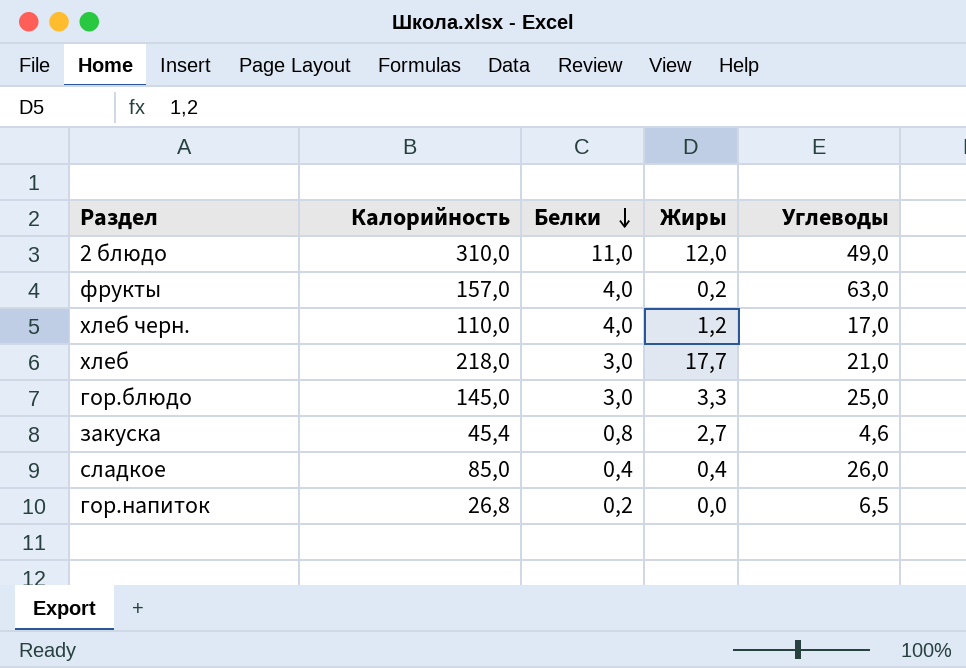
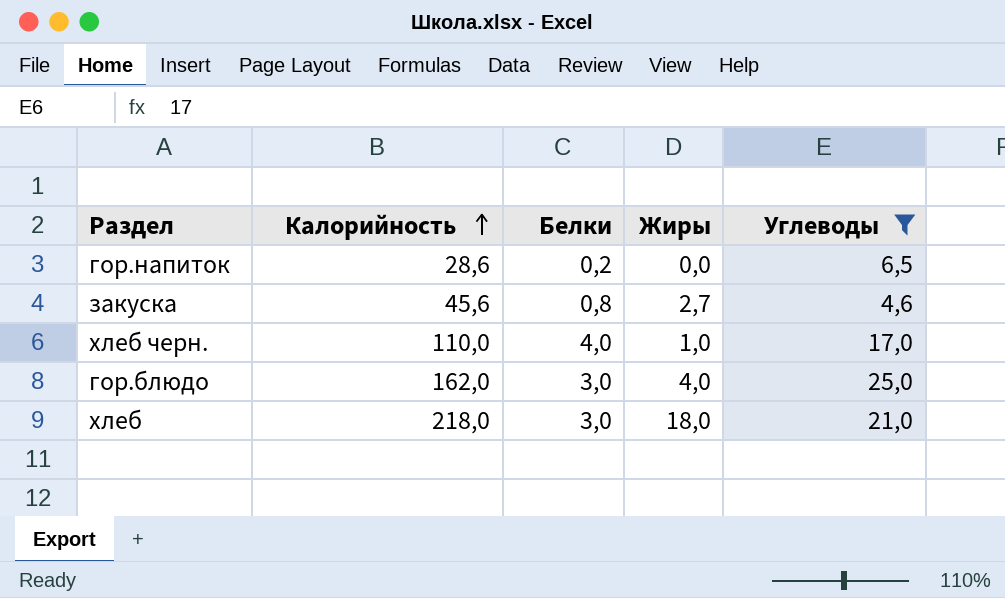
filter: none -> Углеводы <= 25,0
row order: Белки descending -> Калорийность ascending
гор.напиток | Калорийность: 26,8 -> 28,6
закуска | Калорийность: 45,4 -> 45,6
хлеб черн. | Жиры: 1,2 -> 1,0
гор.блюдо | Калорийность: 145,0 -> 162,0
гор.блюдо | Жиры: 3,3 -> 4,0
хлеб | Жиры: 17,7 -> 18,0

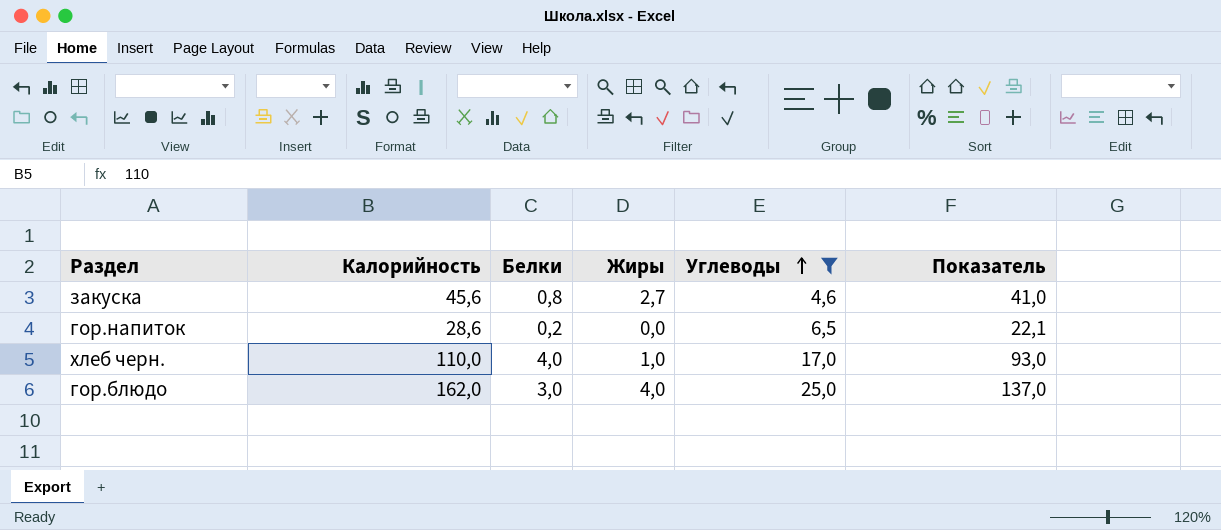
row order: Калорийность ascending -> Углеводы ascending
column Показатель | formula: none -> [Калорийность] - [Углеводы]
row хлеб: 218,0 | 3,0 | 18,0 | 21,0 -> none

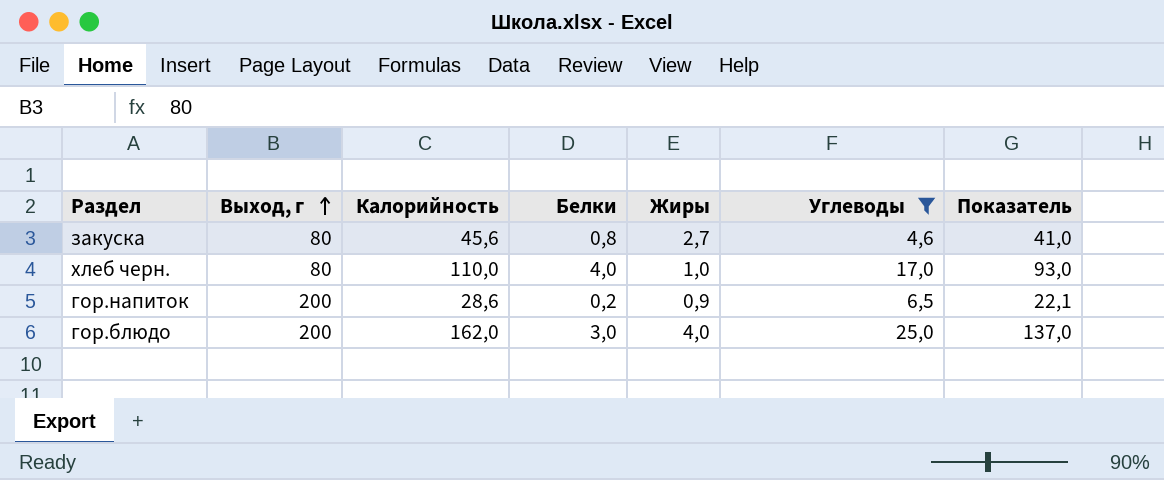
row order: Углеводы ascending -> Выход, г ascending
column Выход, г | position: none -> 2
гор.напиток | Жиры: 0,0 -> 0,9

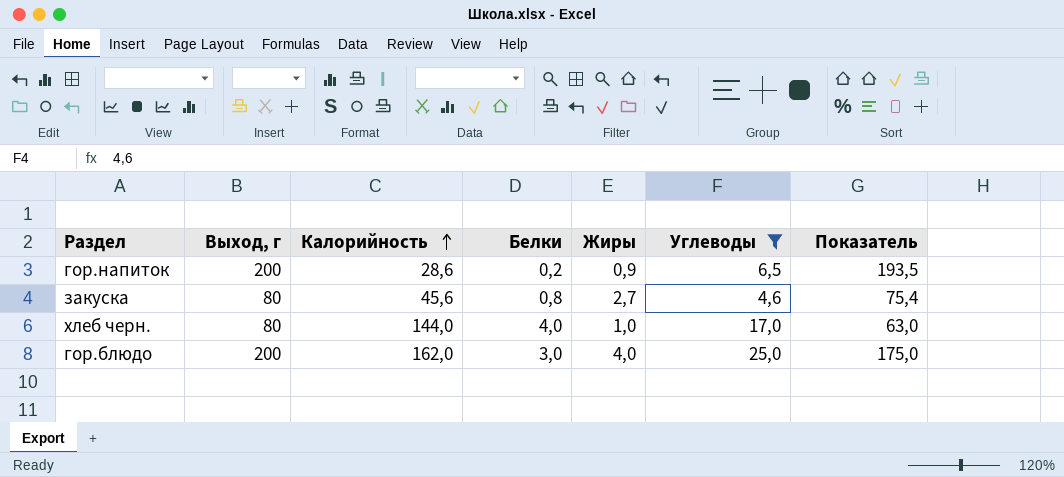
row order: Выход, г ascending -> Калорийность ascending
column Показатель | formula: [Калорийность] - [Углеводы] -> [Выход, г] - [Углеводы]
хлеб черн. | Калорийность: 110,0 -> 144,0

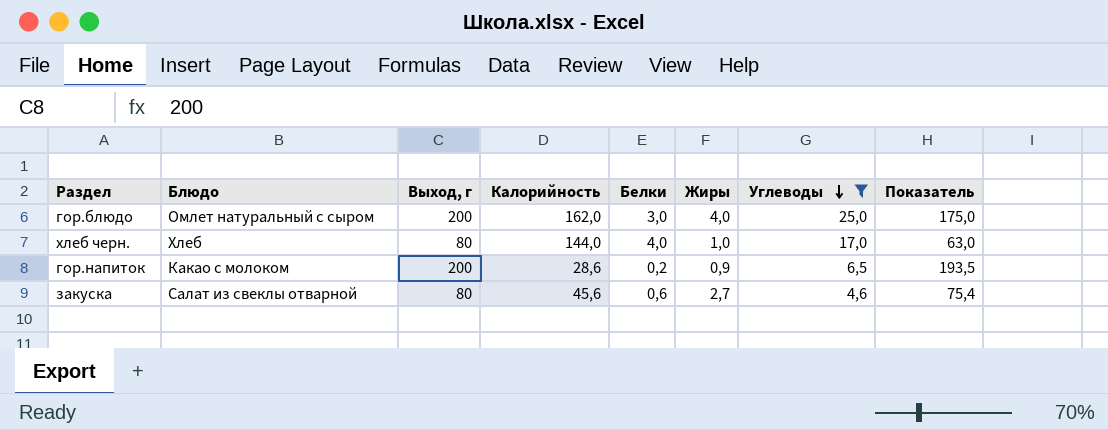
row order: Калорийность ascending -> Углеводы descending
column Блюдо | position: none -> 2
закуска | Белки: 0,8 -> 0,6

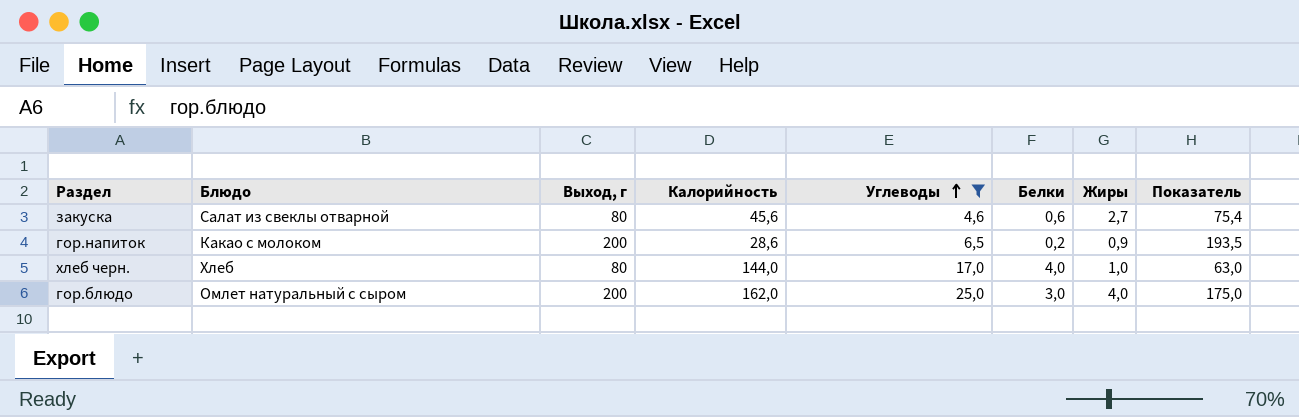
row order: Углеводы descending -> Углеводы ascending
column Углеводы | position: 7 -> 5

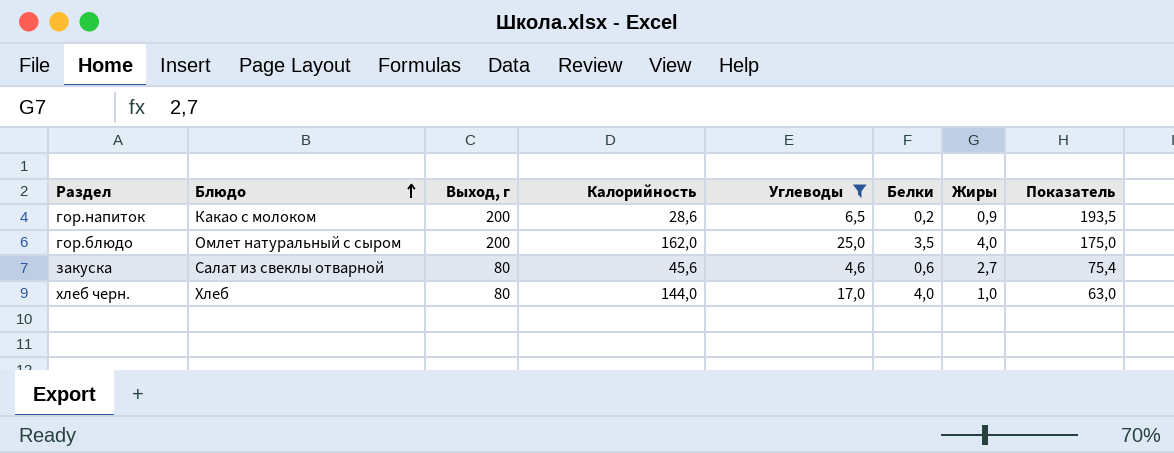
row order: Углеводы ascending -> Блюдо ascending
гор.блюдо | Белки: 3,0 -> 3,5

